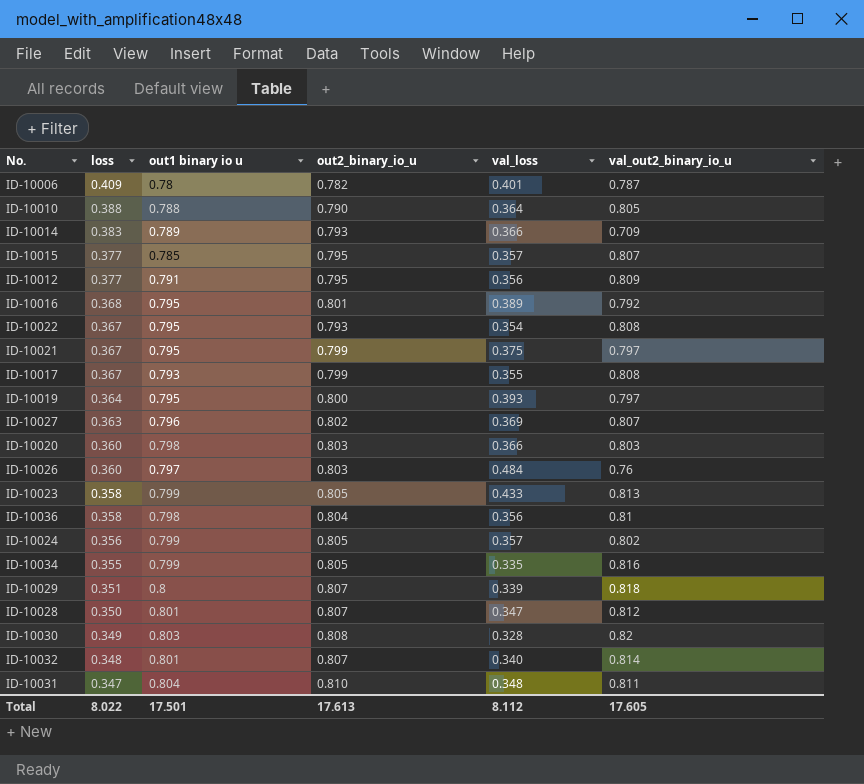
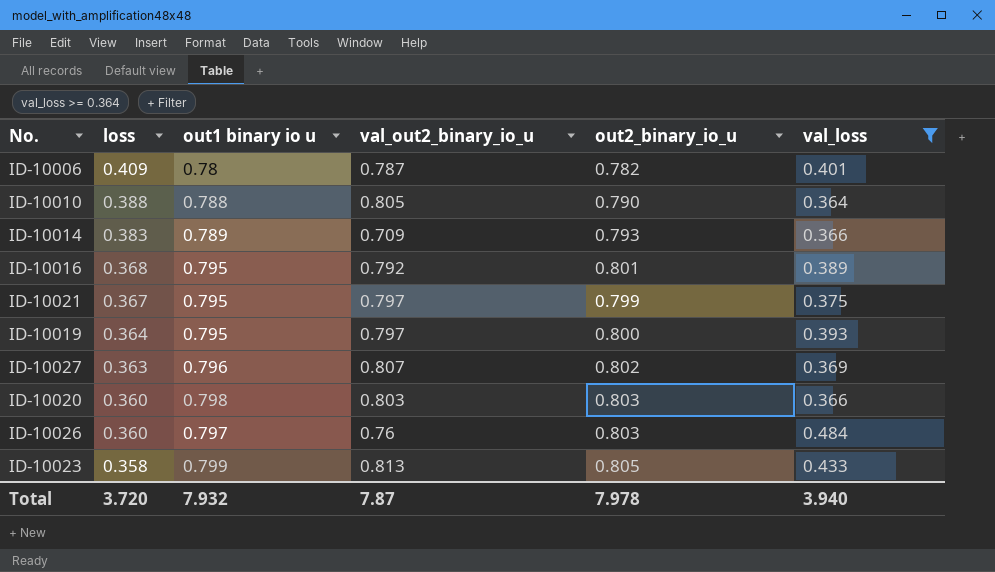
filter: none -> val_loss >= 0.364
column val_out2_binary_io_u | position: 6 -> 4
Total | loss: 8.022 -> 3.720
Total | out1 binary io u: 17.501 -> 7.932
Total | val_out2_binary_io_u: 17.605 -> 7.87
Total | out2_binary_io_u: 17.613 -> 7.978
Total | val_loss: 8.112 -> 3.940

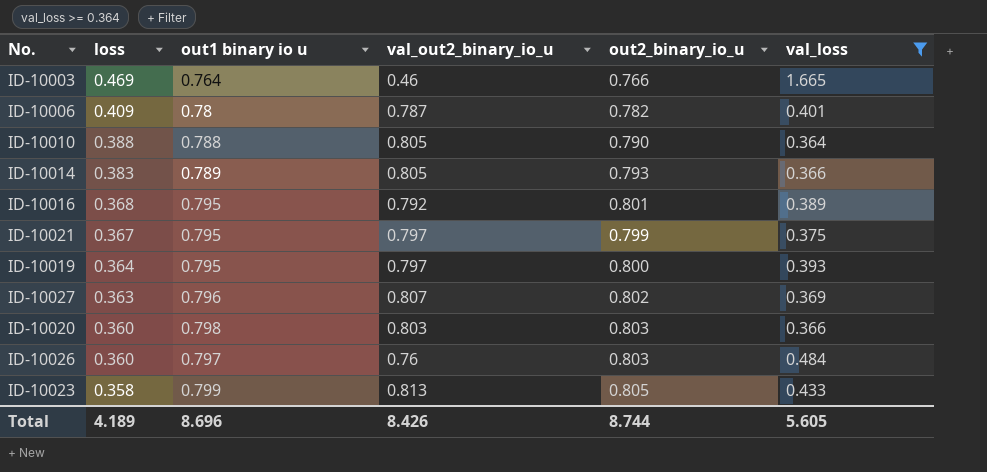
row ID-10003: none -> 0.469 | 0.764 | 0.46 | 0.766 | 1.665
ID-10014 | val_out2_binary_io_u: 0.709 -> 0.805
Total | loss: 3.720 -> 4.189
Total | out1 binary io u: 7.932 -> 8.696
Total | val_out2_binary_io_u: 7.87 -> 8.426
Total | out2_binary_io_u: 7.978 -> 8.744
Total | val_loss: 3.940 -> 5.605

